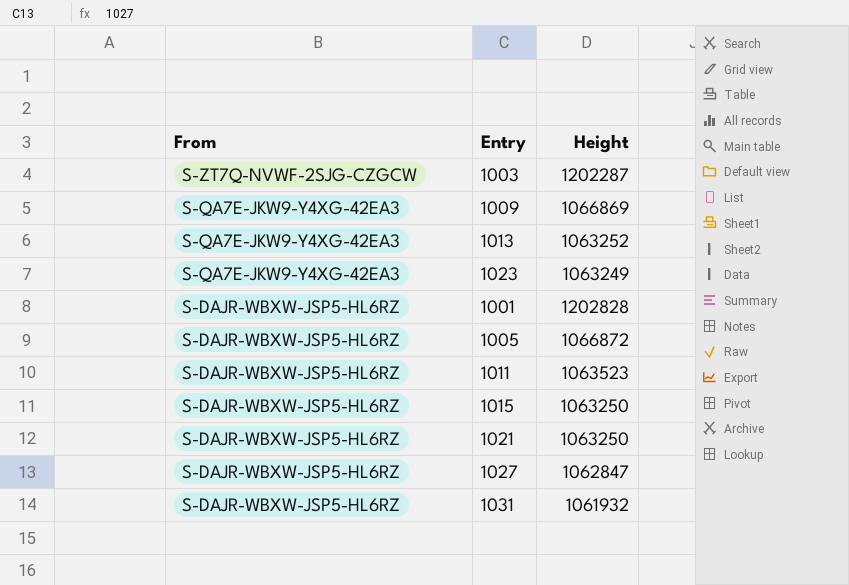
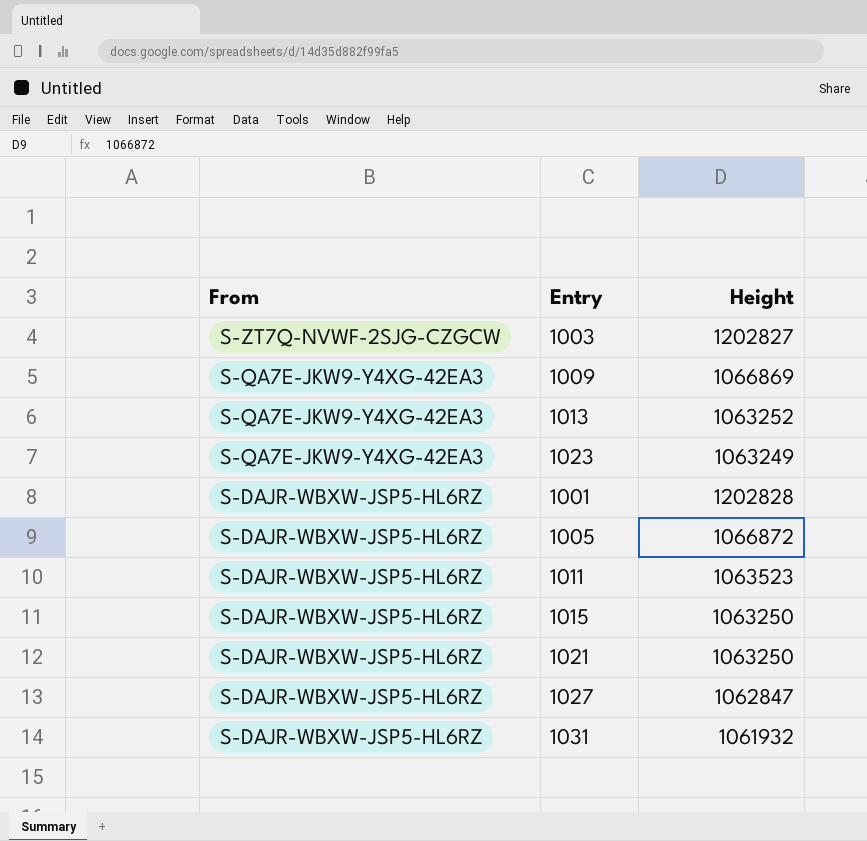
1003 | Height: 1202287 -> 1202827

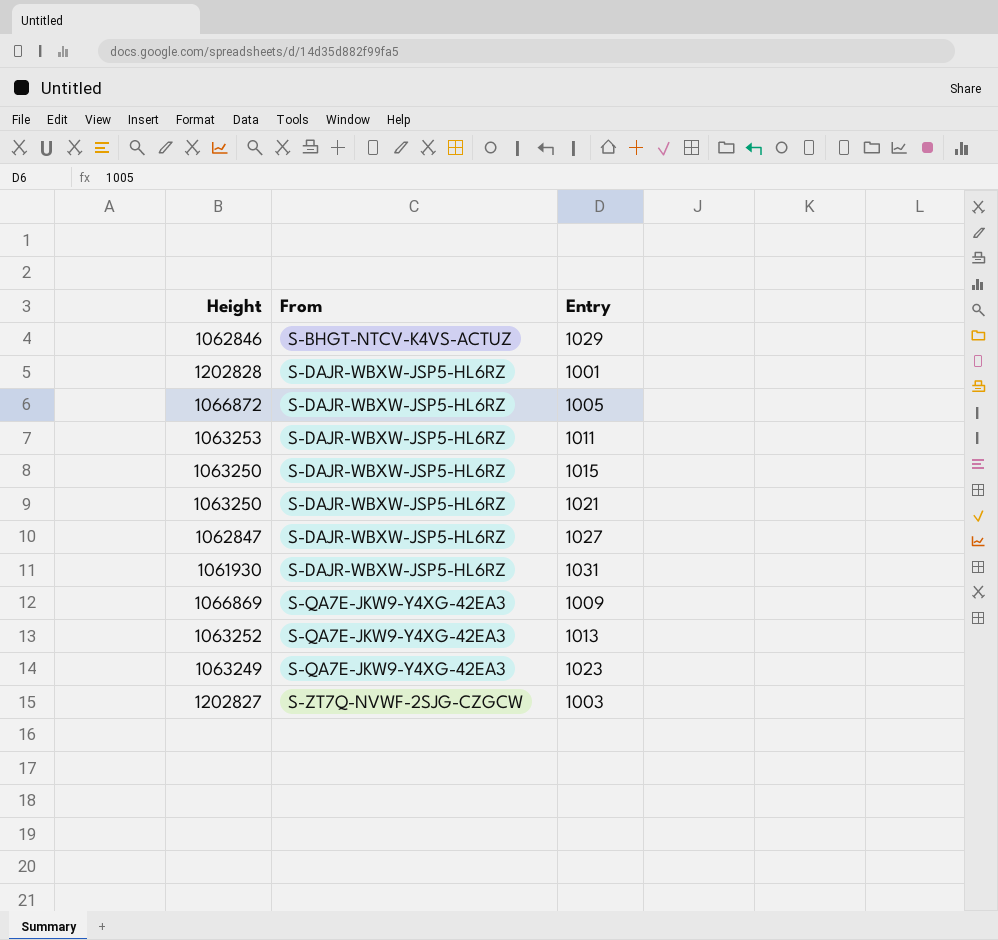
row order: From descending -> From ascending
column Height | position: 3 -> 1
row 1029: none -> 1062846 | S-BHGT-NTCV-K4VS-ACTUZ
1011 | Height: 1063523 -> 1063253
1031 | Height: 1061932 -> 1061930

